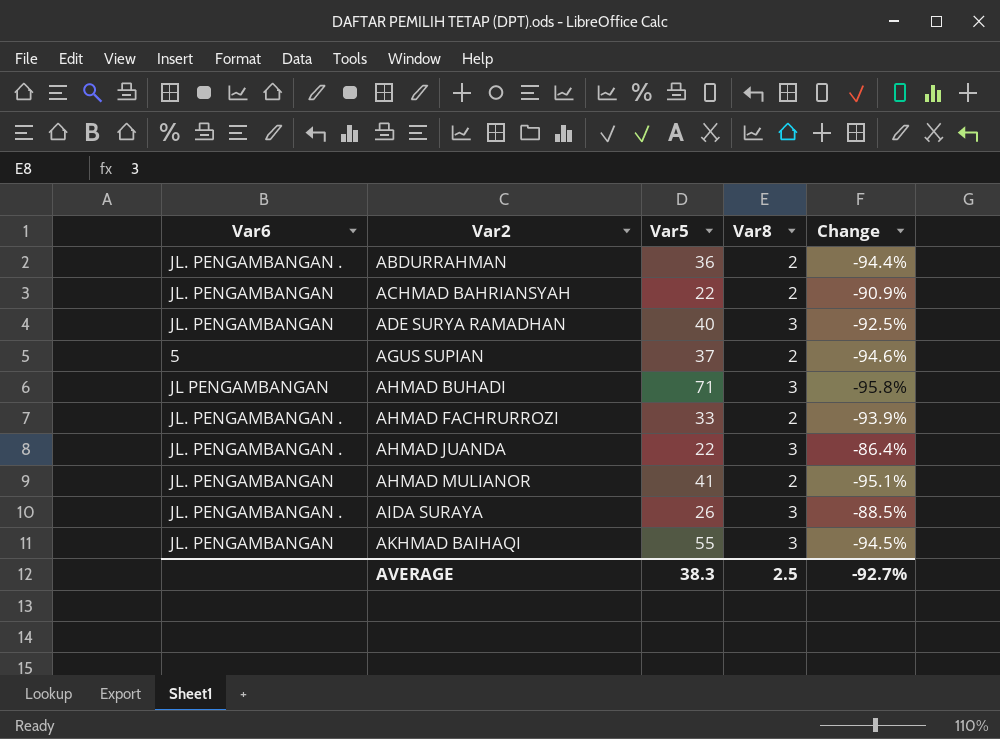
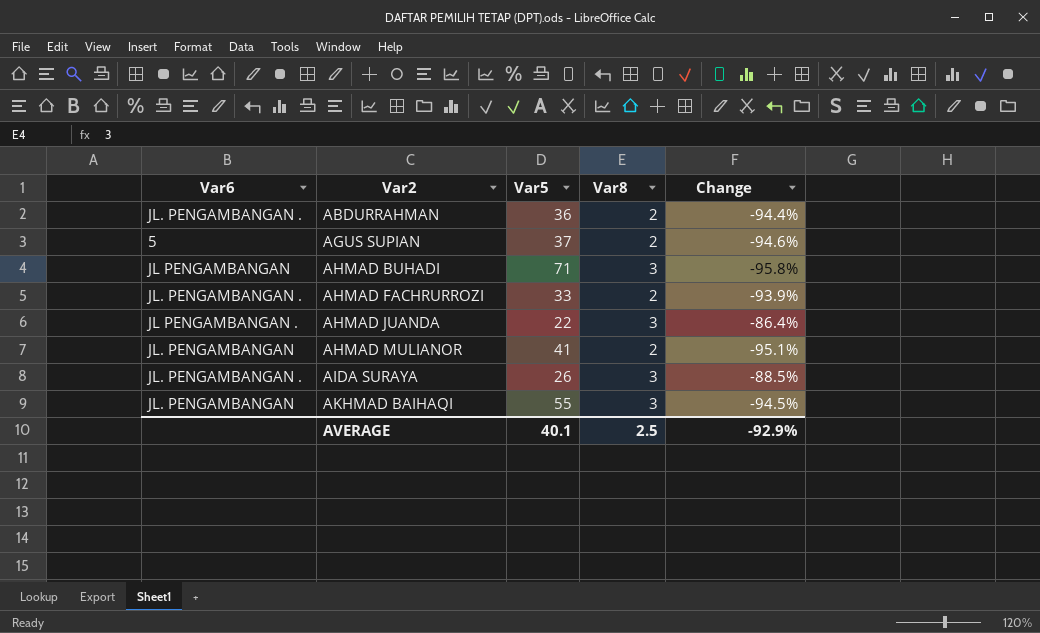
row ACHMAD BAHRIANSYAH: JL. PENGAMBANGAN | 22 | 2 | -90.9% -> none
row ADE SURYA RAMADHAN: JL. PENGAMBANGAN | 40 | 3 | -92.5% -> none
AHMAD JUANDA | Var6: JL. PENGAMBANGAN . -> JL PENGAMBANGAN .
AVERAGE | Var5: 38.3 -> 40.1
AVERAGE | Change: -92.7% -> -92.9%

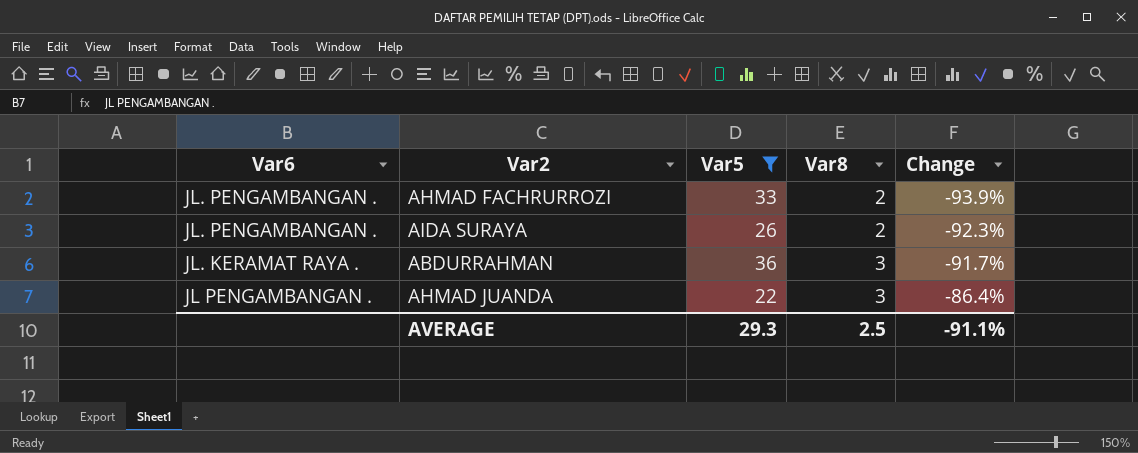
filter: none -> Var5 <= 36
row order: Var2 ascending -> Var6 descending
AIDA SURAYA | Var8: 3 -> 2
AIDA SURAYA | Change: -88.5% -> -92.3%
ABDURRAHMAN | Var6: JL. PENGAMBANGAN . -> JL. KERAMAT RAYA .
ABDURRAHMAN | Var8: 2 -> 3
ABDURRAHMAN | Change: -94.4% -> -91.7%
AVERAGE | Var5: 40.1 -> 29.3
AVERAGE | Change: -92.9% -> -91.1%

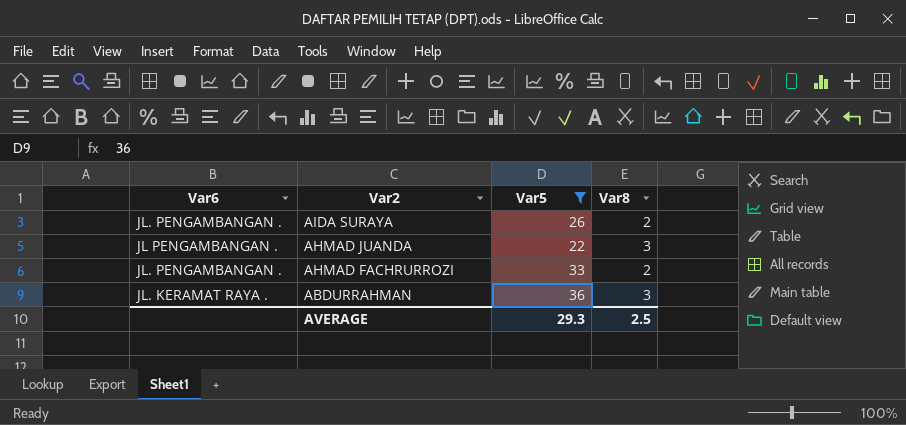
row order: Var6 descending -> Var2 descending
column Change | formula: ([Var8] - [Var5]) / [Var5] -> none

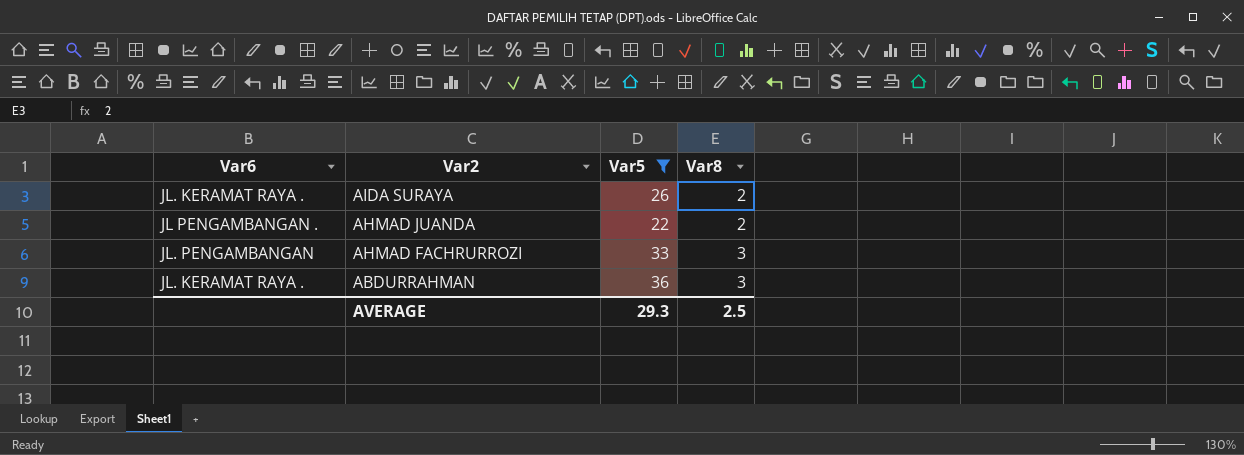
AIDA SURAYA | Var6: JL. PENGAMBANGAN . -> JL. KERAMAT RAYA .
AHMAD JUANDA | Var8: 3 -> 2
AHMAD FACHRURROZI | Var6: JL. PENGAMBANGAN . -> JL. PENGAMBANGAN
AHMAD FACHRURROZI | Var8: 2 -> 3

